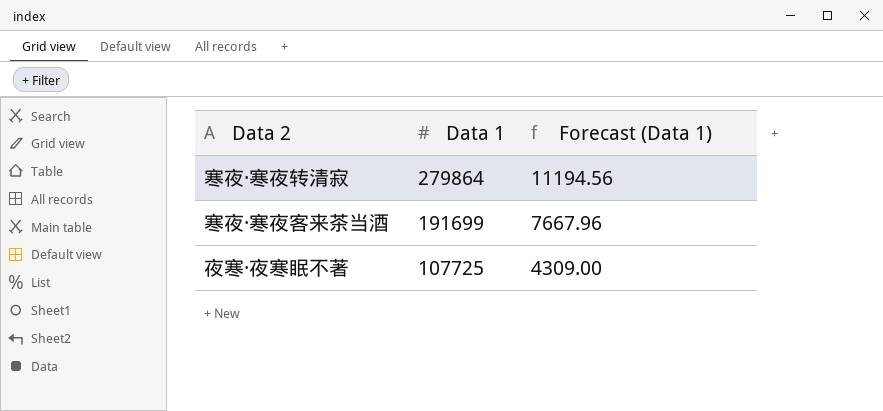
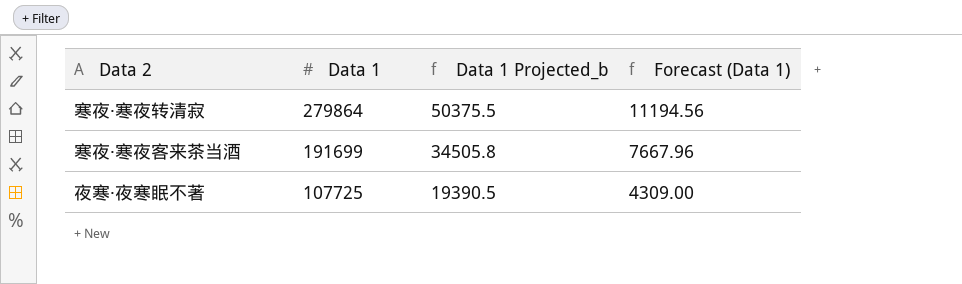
column Data 1 Projected_b | formula: none -> [Data 1] * 0.18

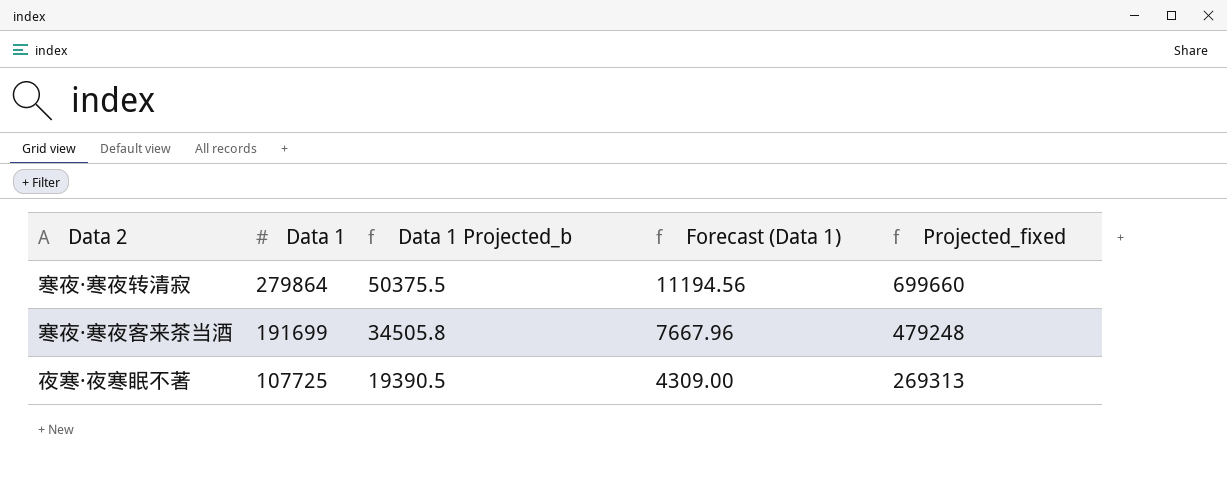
column Projected_fixed | formula: none -> [Data 1] * 2.5

